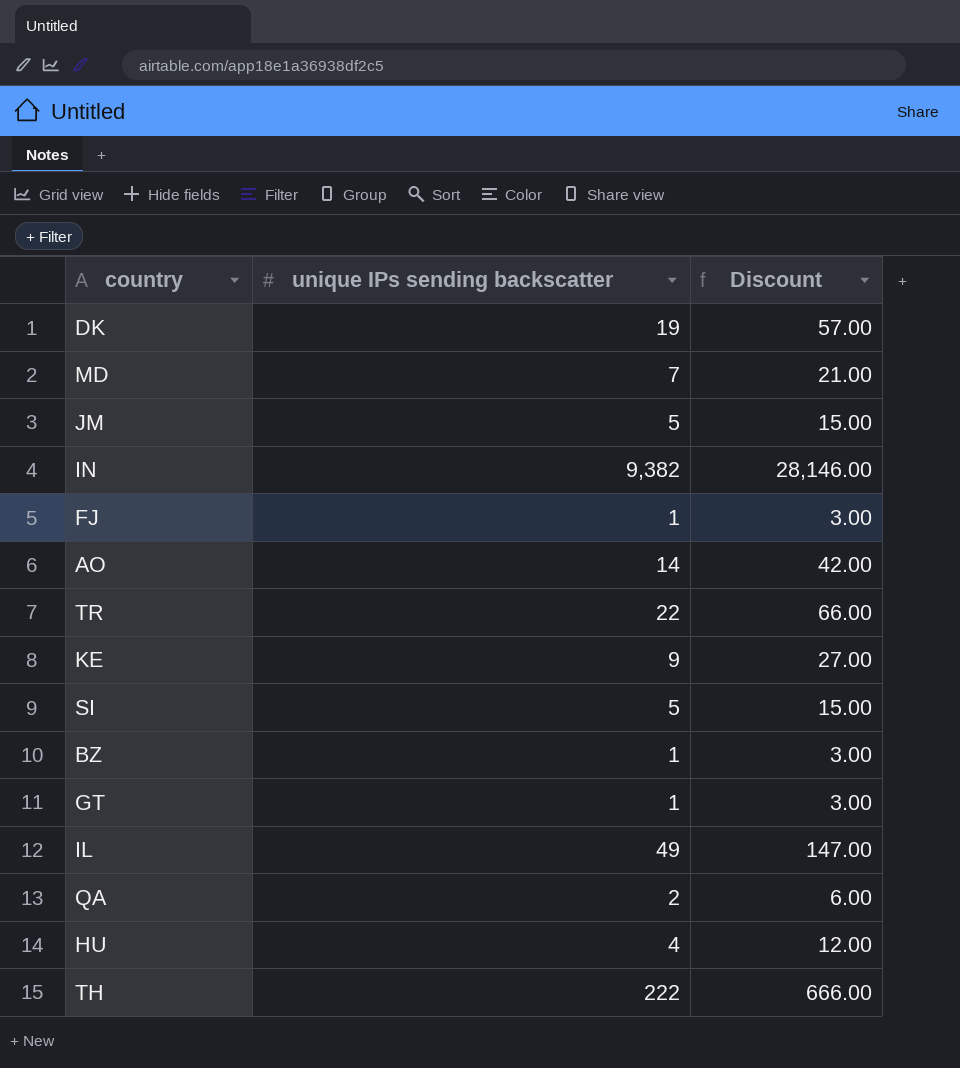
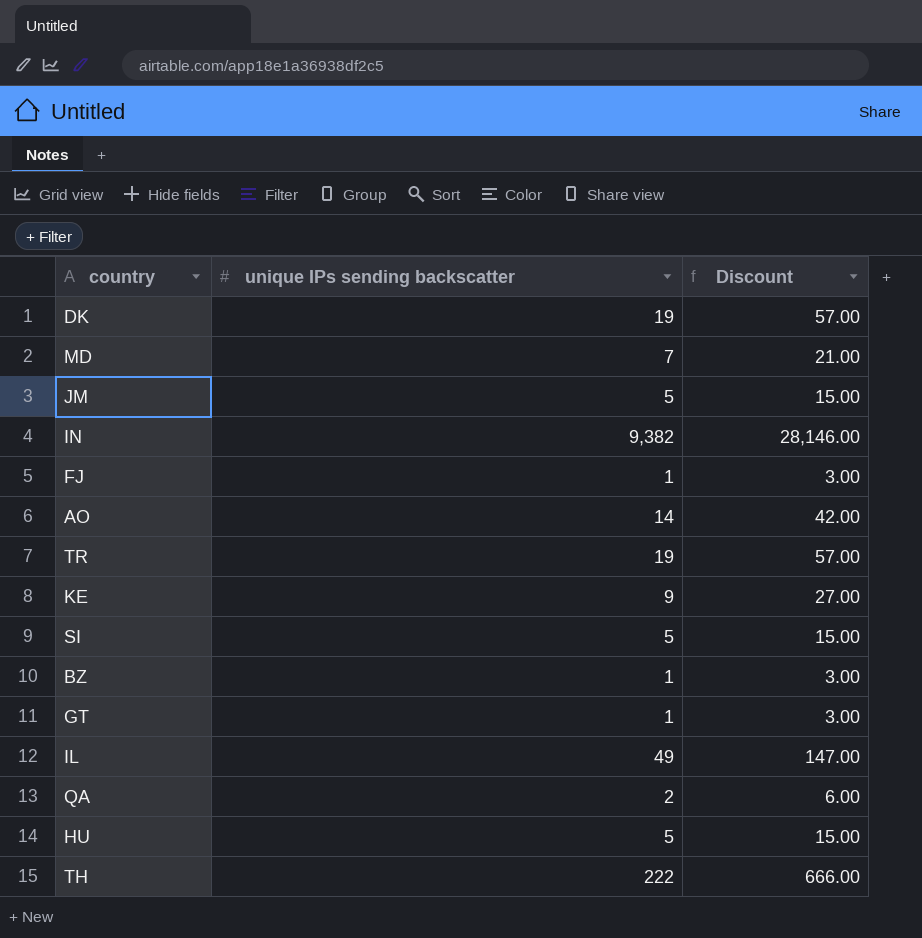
TR | unique IPs sending backscatter: 22 -> 19
TR | Discount: 66.00 -> 57.00
HU | unique IPs sending backscatter: 4 -> 5
HU | Discount: 12.00 -> 15.00

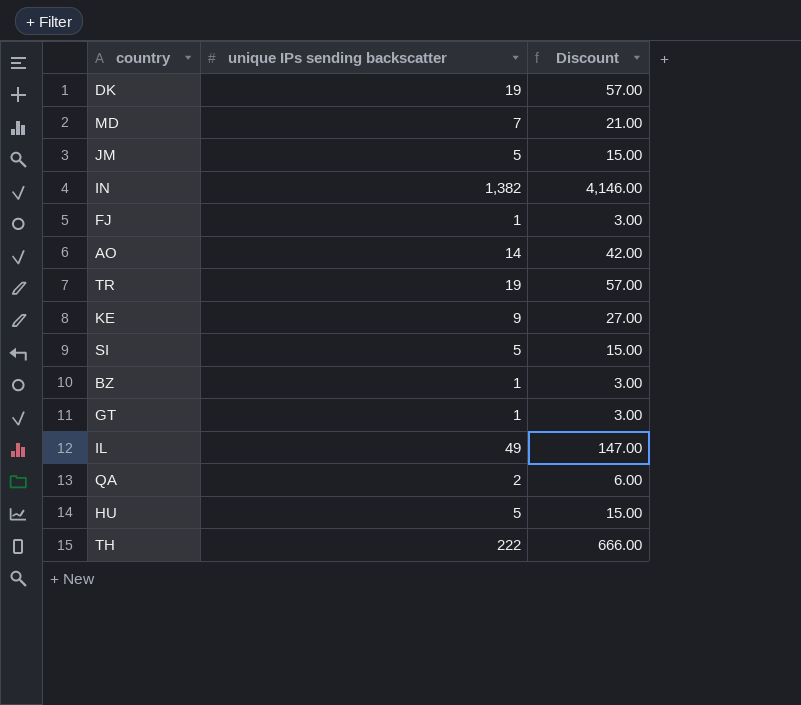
IN | unique IPs sending backscatter: 9,382 -> 1,382
IN | Discount: 28,146.00 -> 4,146.00

